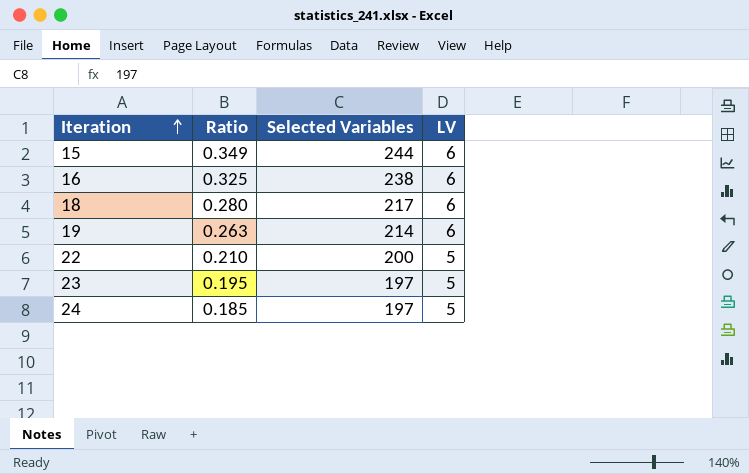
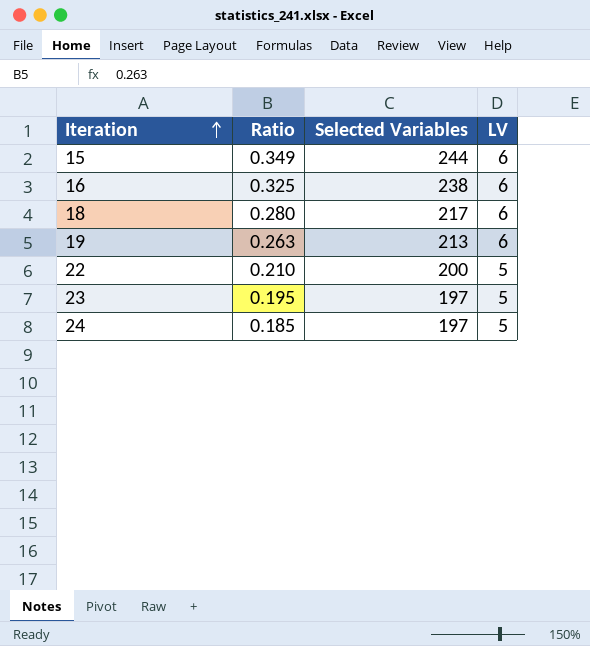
19 | Selected Variables: 214 -> 213

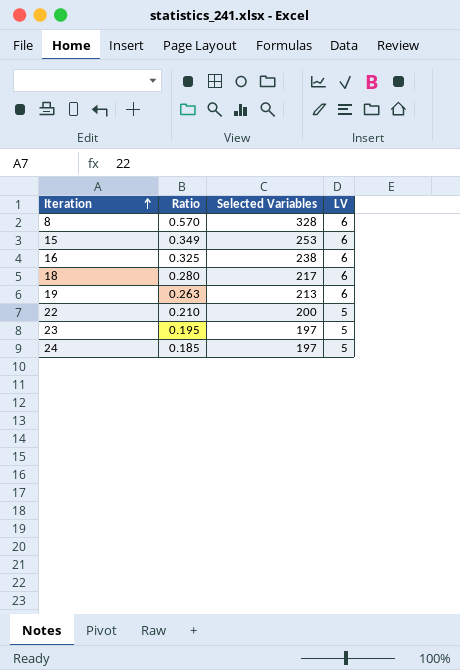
row 8: none -> 0.570 | 328 | 6
15 | Selected Variables: 244 -> 253

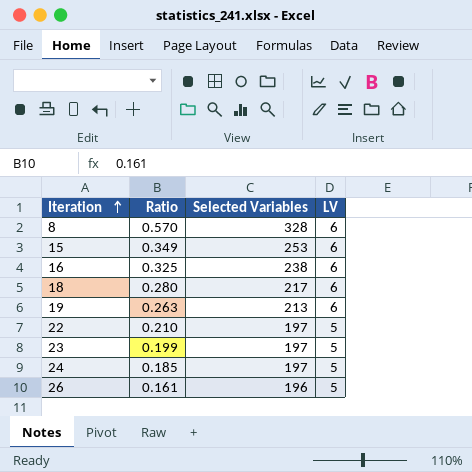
22 | Selected Variables: 200 -> 197
23 | Ratio: 0.195 -> 0.199
row 26: none -> 0.161 | 196 | 5

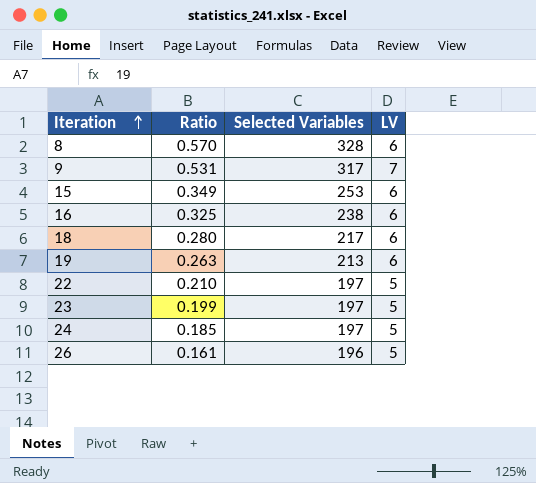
row 9: none -> 0.531 | 317 | 7

